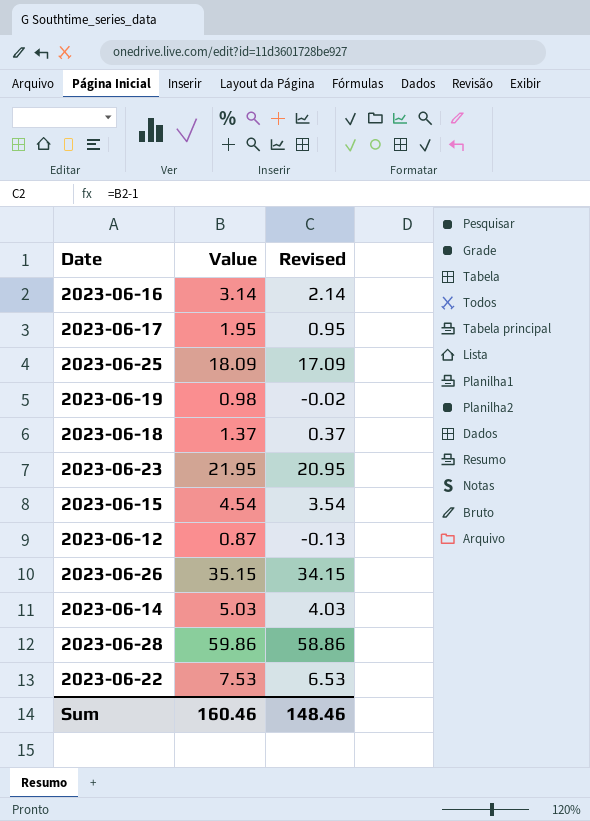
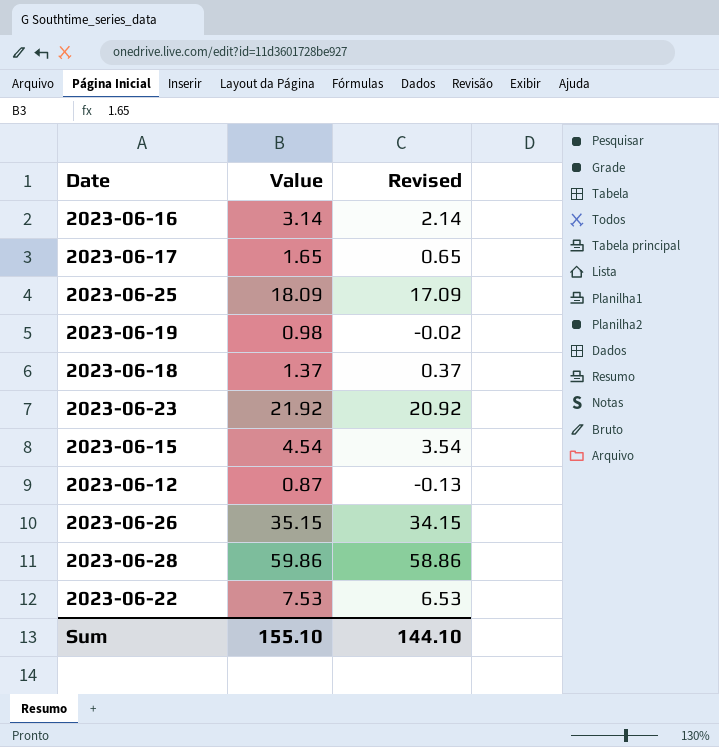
row 2023-06-14: 5.03 | 4.03 -> none
2023-06-17 | Value: 1.95 -> 1.65
2023-06-17 | Revised: 0.95 -> 0.65
2023-06-23 | Value: 21.95 -> 21.92
2023-06-23 | Revised: 20.95 -> 20.92
Sum | Value: 160.46 -> 155.10
Sum | Revised: 148.46 -> 144.10

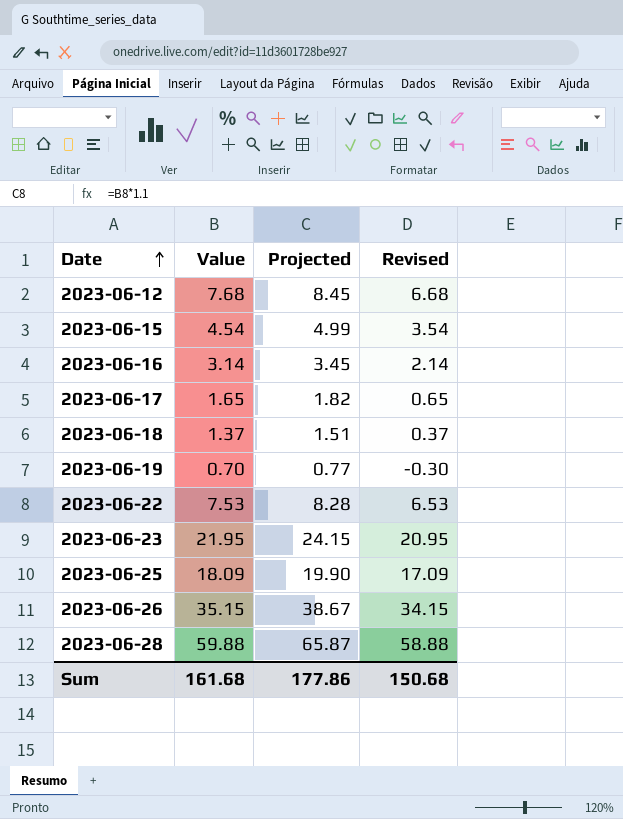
row order: none -> Date ascending
column Projected | formula: none -> [Value] * 1.1
2023-06-12 | Value: 0.87 -> 7.68
2023-06-12 | Revised: -0.13 -> 6.68
2023-06-19 | Value: 0.98 -> 0.70
2023-06-19 | Revised: -0.02 -> -0.30
2023-06-23 | Value: 21.92 -> 21.95
2023-06-23 | Revised: 20.92 -> 20.95
2023-06-28 | Value: 59.86 -> 59.88
2023-06-28 | Revised: 58.86 -> 58.88
Sum | Value: 155.10 -> 161.68
Sum | Revised: 144.10 -> 150.68

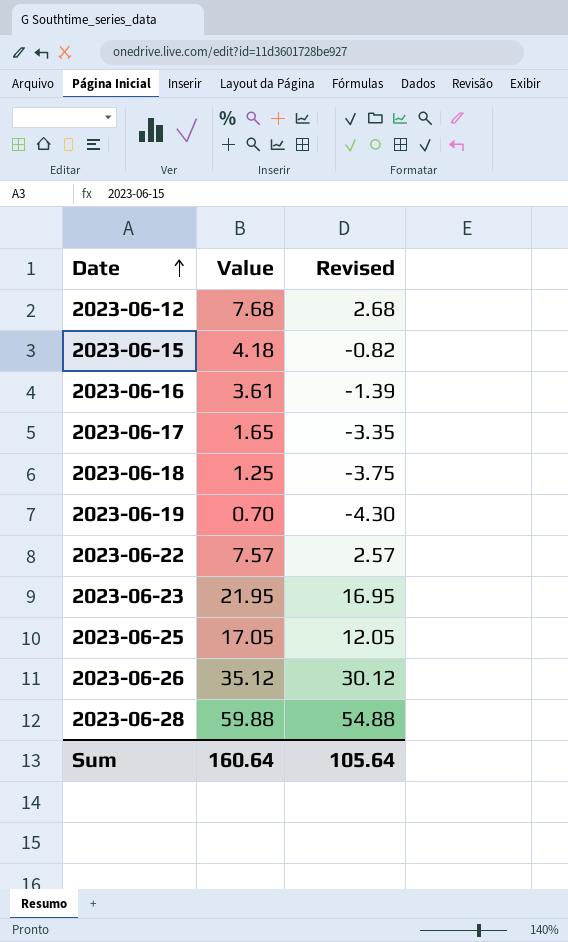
column Projected | formula: [Value] * 1.1 -> none
column Revised | formula: [Value] - 1 -> [Value] - 5
2023-06-15 | Value: 4.54 -> 4.18
2023-06-16 | Value: 3.14 -> 3.61
2023-06-18 | Value: 1.37 -> 1.25
2023-06-22 | Value: 7.53 -> 7.57
2023-06-25 | Value: 18.09 -> 17.05
2023-06-26 | Value: 35.15 -> 35.12
Sum | Value: 161.68 -> 160.64
Sum | Revised: 150.68 -> 105.64

